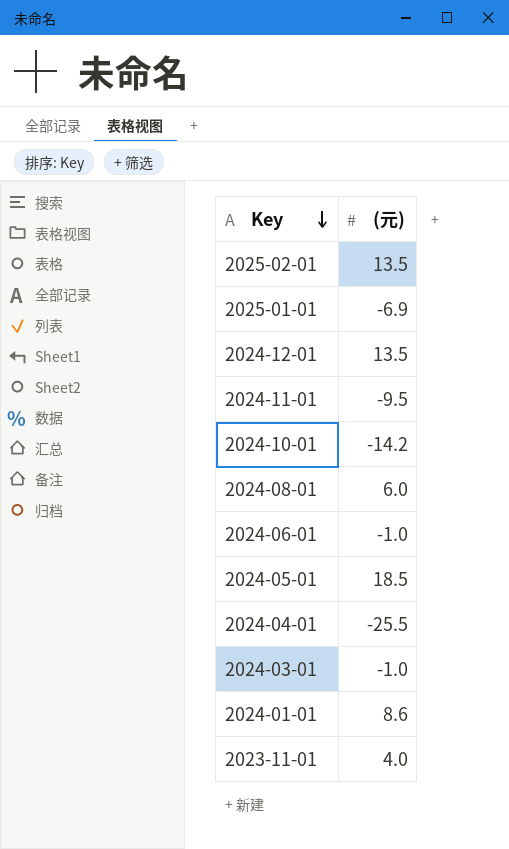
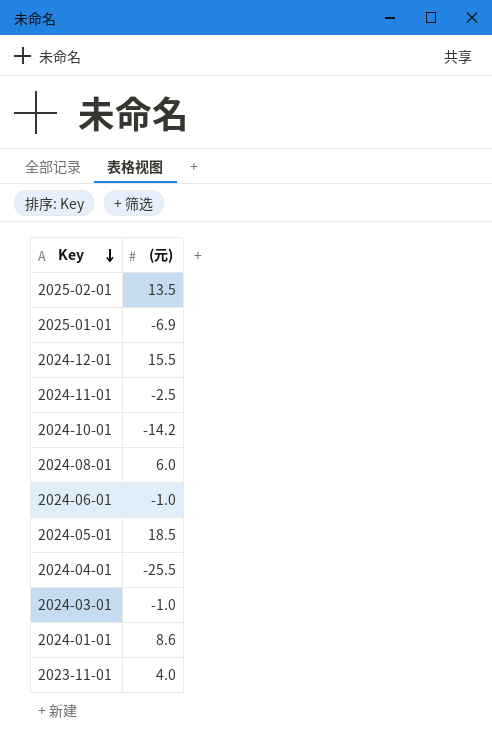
2024-12-01 | (元): 13.5 -> 15.5
2024-11-01 | (元): -9.5 -> -2.5

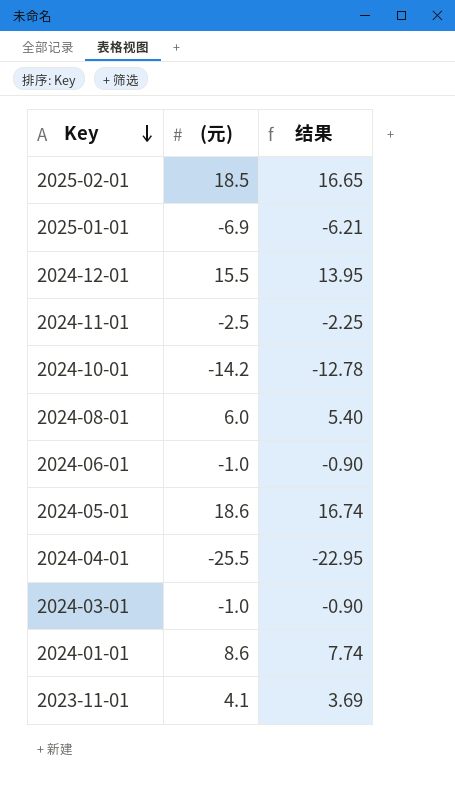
column 结果 | formula: none -> [(元)] * 0.9
2025-02-01 | (元): 13.5 -> 18.5
2024-05-01 | (元): 18.5 -> 18.6
2023-11-01 | (元): 4.0 -> 4.1

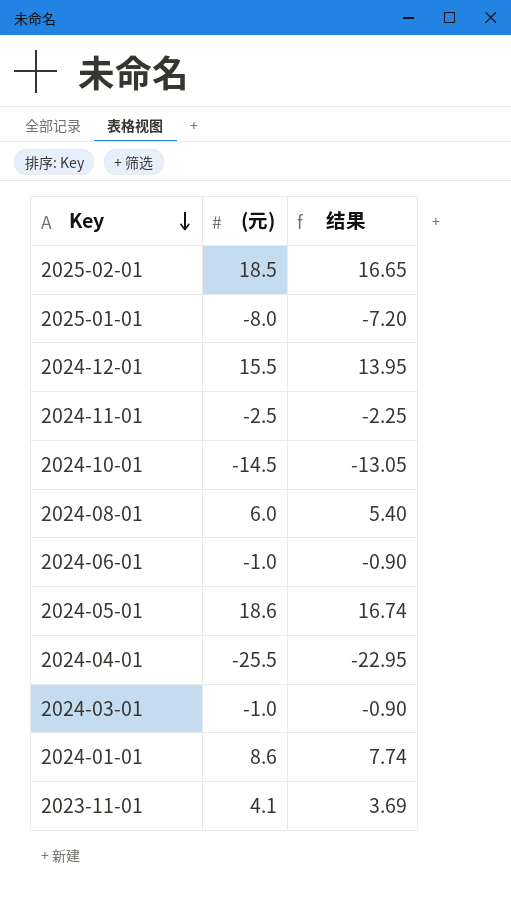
2025-01-01 | (元): -6.9 -> -8.0
2025-01-01 | 结果: -6.21 -> -7.20
2024-10-01 | (元): -14.2 -> -14.5
2024-10-01 | 结果: -12.78 -> -13.05

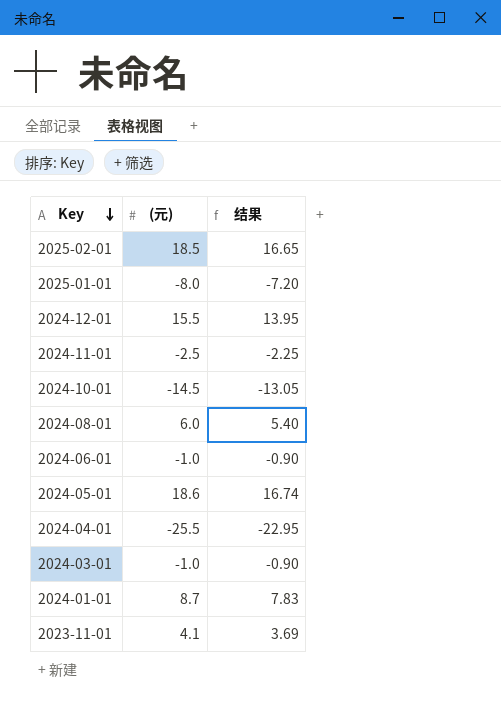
2024-01-01 | (元): 8.6 -> 8.7
2024-01-01 | 结果: 7.74 -> 7.83

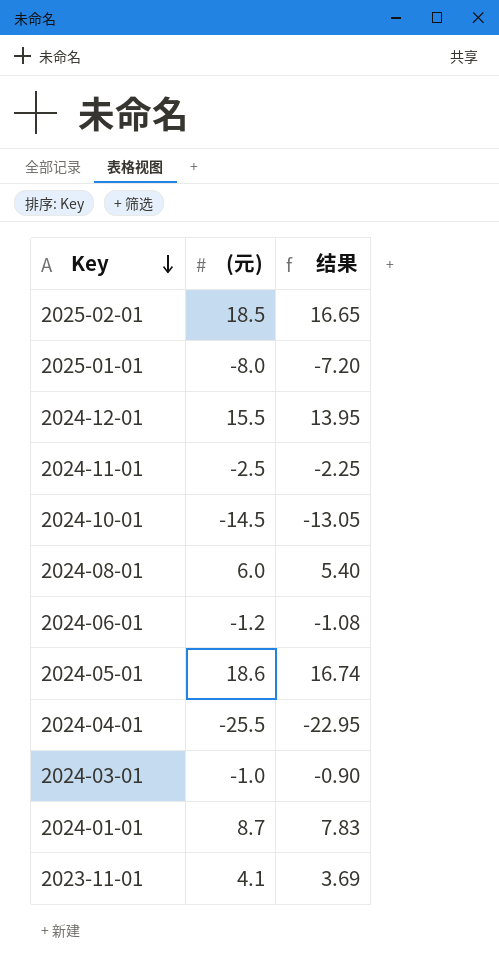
2024-06-01 | (元): -1.0 -> -1.2
2024-06-01 | 结果: -0.90 -> -1.08

